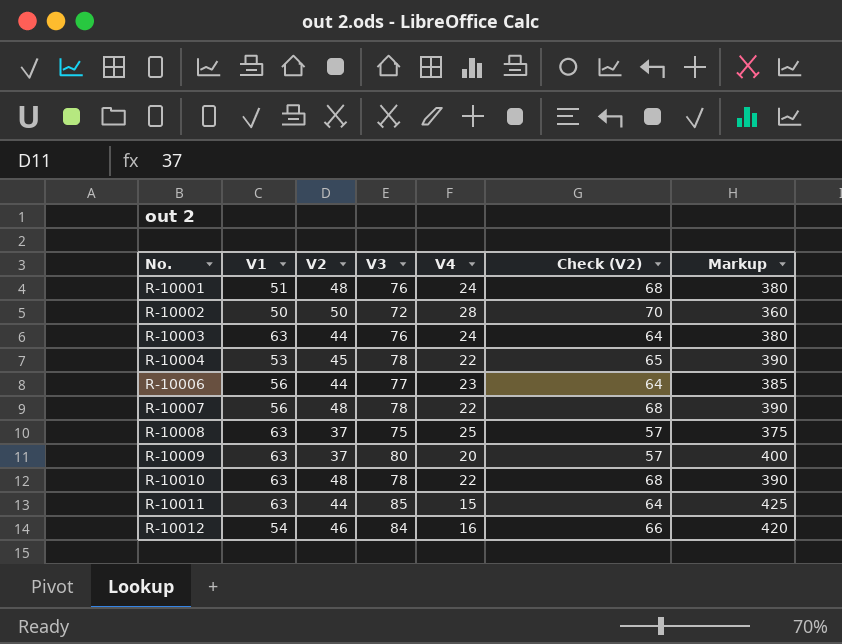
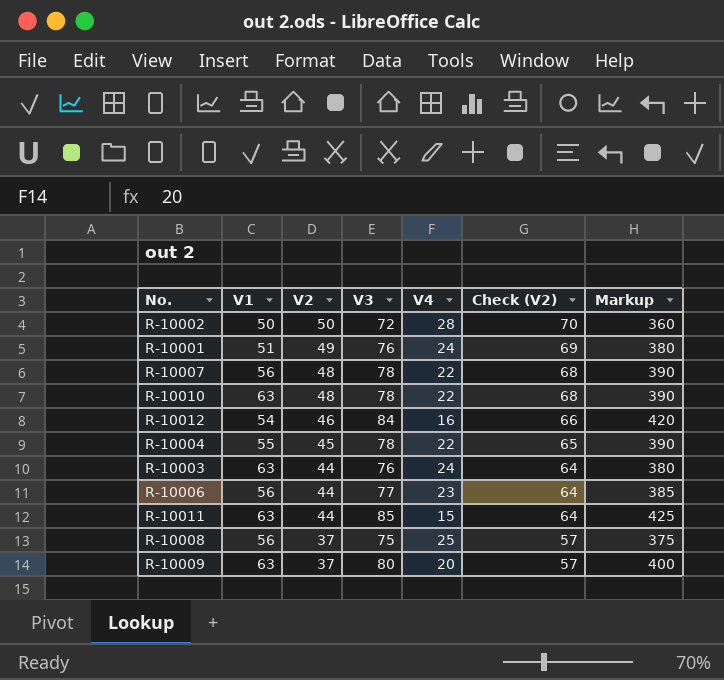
row order: No. ascending -> V2 descending
R-10001 | V2: 48 -> 49
R-10001 | Check (V2): 68 -> 69
R-10004 | V1: 53 -> 55
R-10008 | V1: 63 -> 56

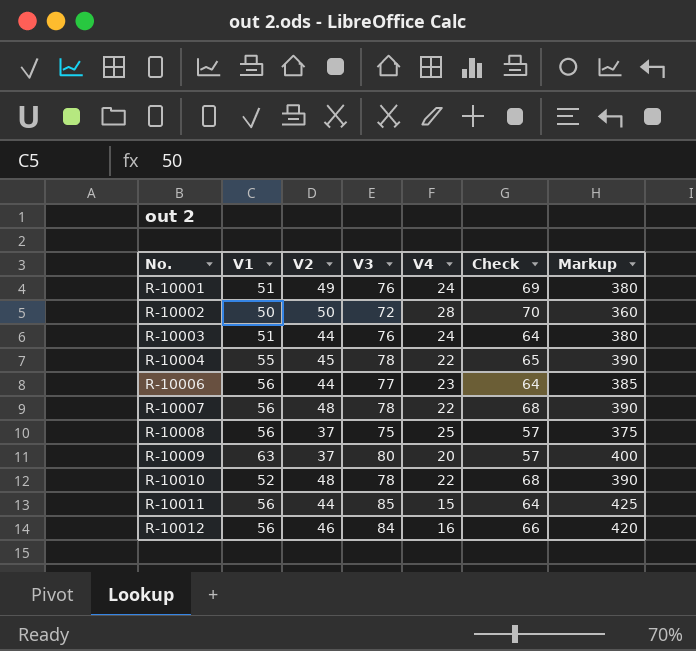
row order: V2 descending -> No. ascending
column name: Check (V2) -> Check
R-10003 | V1: 63 -> 51
R-10010 | V1: 63 -> 52
R-10011 | V1: 63 -> 56
R-10012 | V1: 54 -> 56

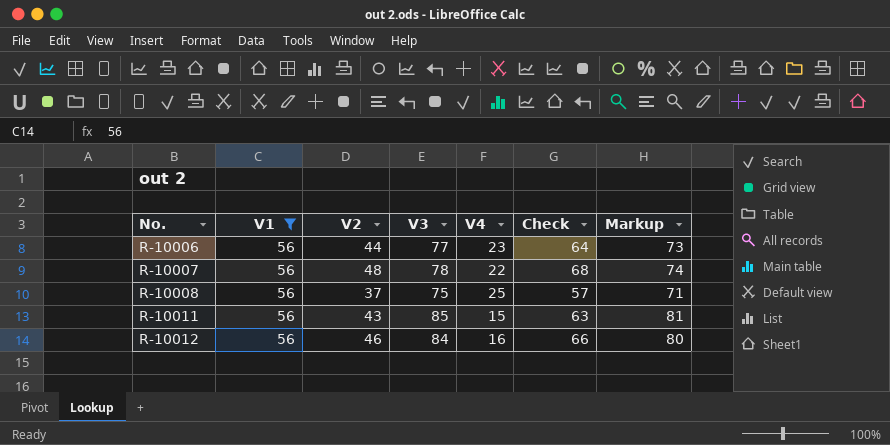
filter: none -> V1 = 56
column Markup | formula: [V3] * 5 -> [V3] * 0.95
R-10011 | V2: 44 -> 43
R-10011 | Check: 64 -> 63

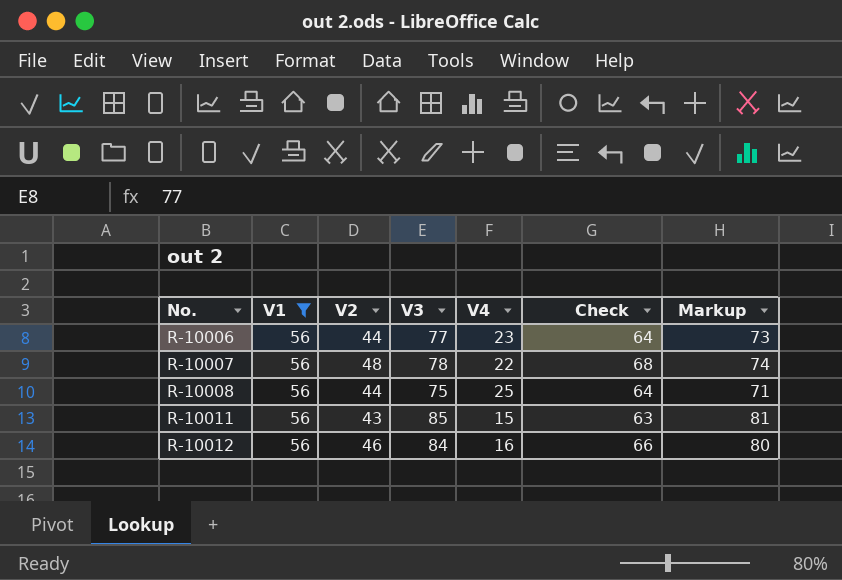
R-10008 | V2: 37 -> 44
R-10008 | Check: 57 -> 64

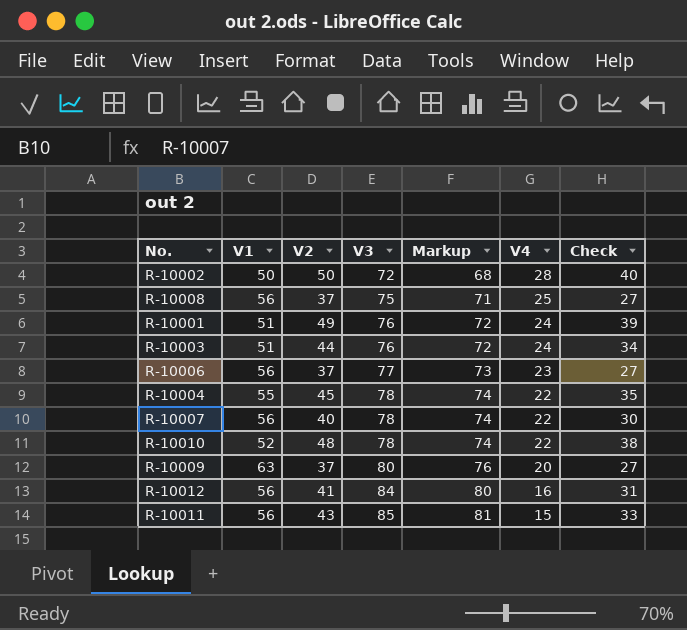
filter: V1 = 56 -> none
row order: No. ascending -> V3 ascending
column Markup | position: 7 -> 5
column Check | formula: [V2] + 20 -> [V2] - 10
R-10008 | V2: 44 -> 37
R-10006 | V2: 44 -> 37
R-10007 | V2: 48 -> 40
R-10012 | V2: 46 -> 41

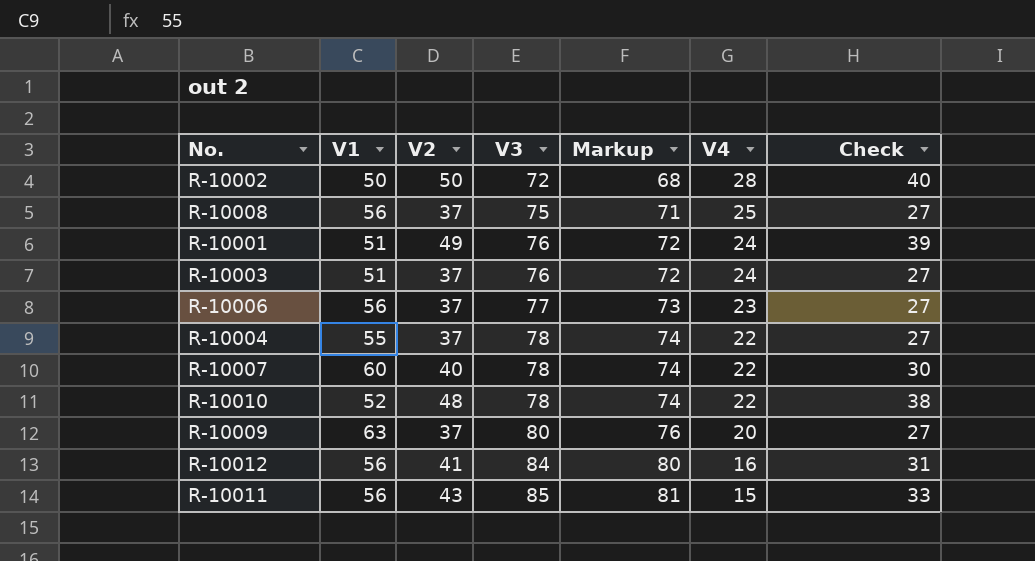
R-10003 | V2: 44 -> 37
R-10003 | Check: 34 -> 27
R-10004 | V2: 45 -> 37
R-10004 | Check: 35 -> 27
R-10007 | V1: 56 -> 60

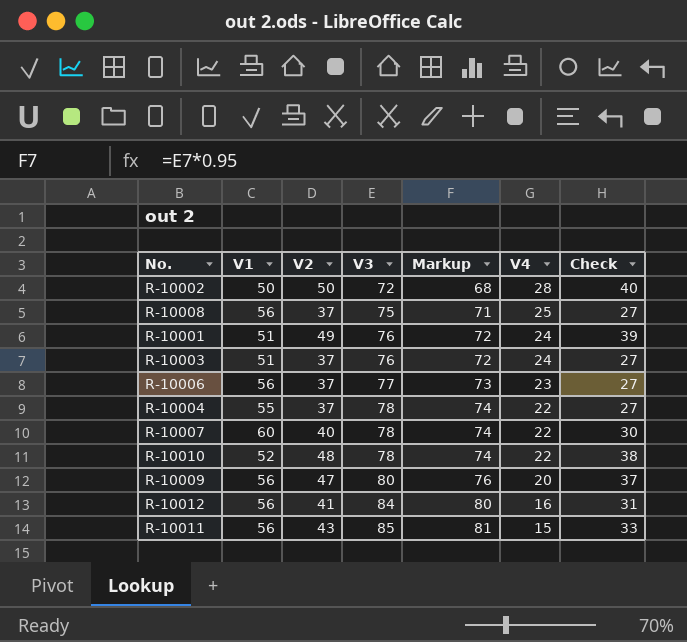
R-10009 | V1: 63 -> 56
R-10009 | V2: 37 -> 47
R-10009 | Check: 27 -> 37

